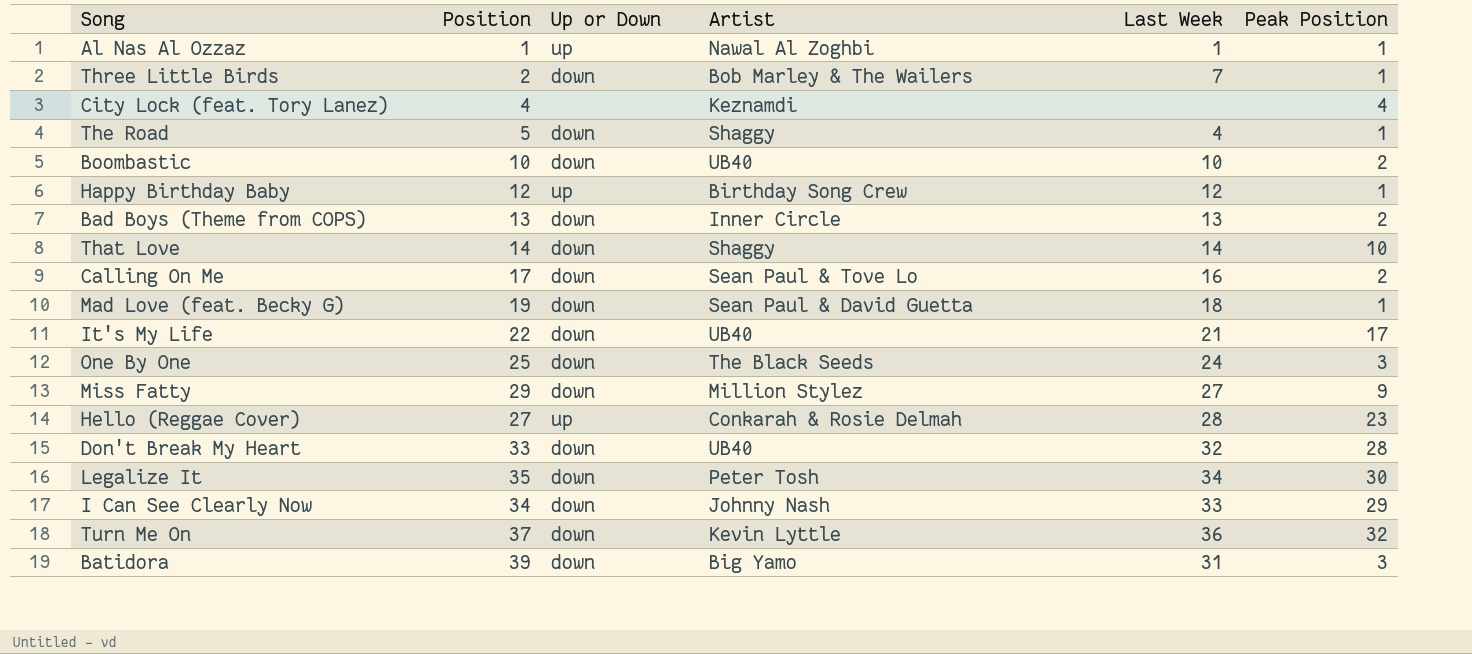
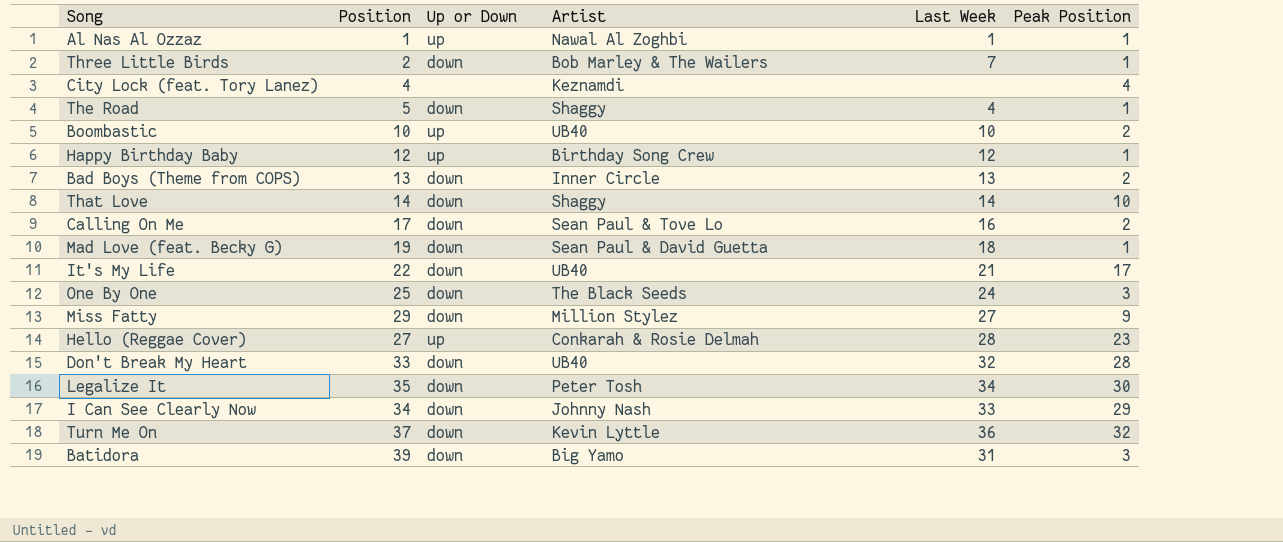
Boombastic | Up or Down: down -> up

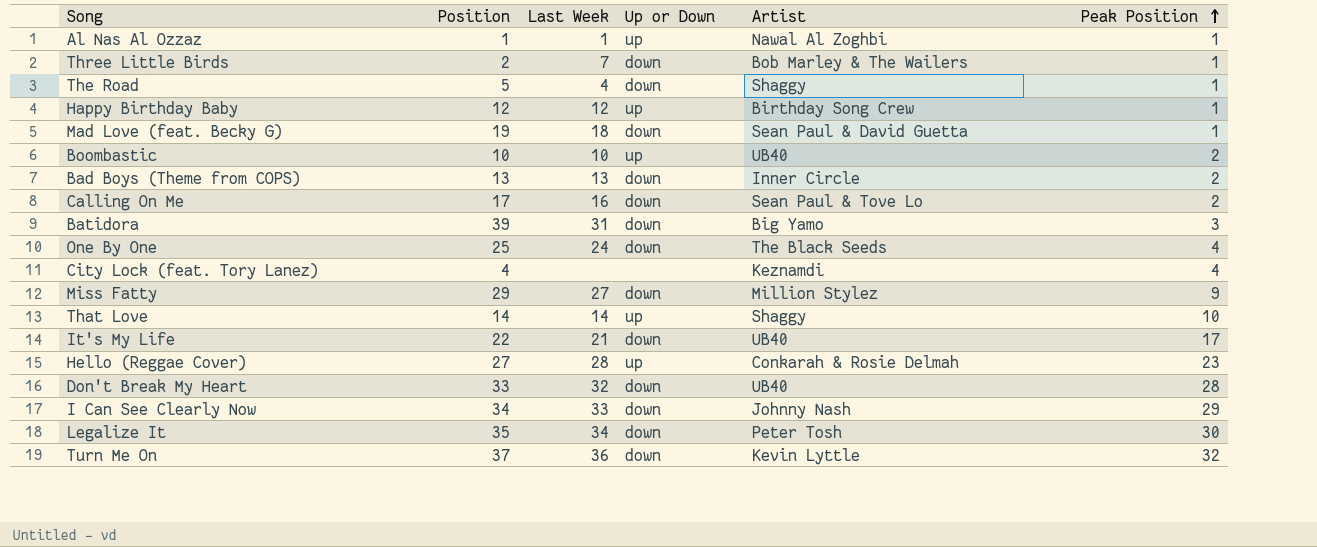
row order: none -> Peak Position ascending
column Last Week | position: 5 -> 3
One By One | Peak Position: 3 -> 4
That Love | Up or Down: down -> up

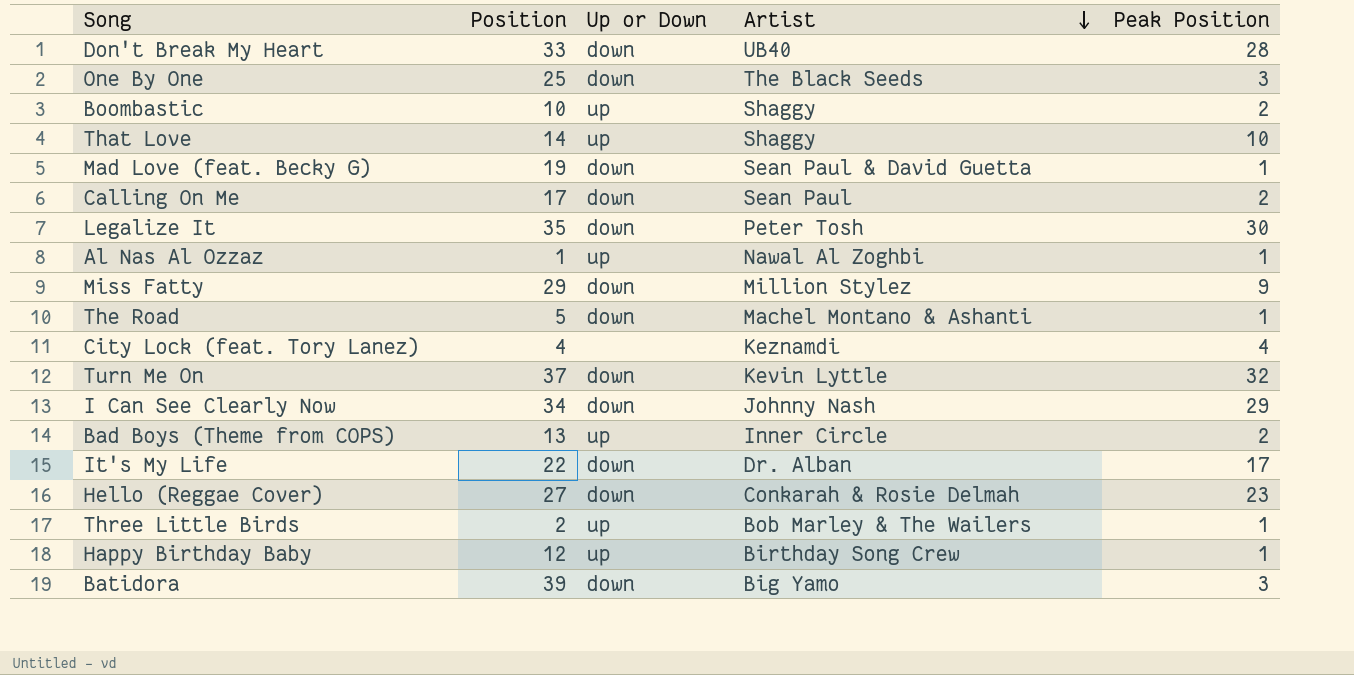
row order: Peak Position ascending -> Artist descending
column Last Week | position: 3 -> none
One By One | Peak Position: 4 -> 3
Boombastic | Artist: UB40 -> Shaggy
Calling On Me | Artist: Sean Paul & Tove Lo -> Sean Paul
The Road | Artist: Shaggy -> Machel Montano & Ashanti
Bad Boys (Theme from COPS) | Up or Down: down -> up
It's My Life | Artist: UB40 -> Dr. Alban
Hello (Reggae Cover) | Up or Down: up -> down
Three Little Birds | Up or Down: down -> up

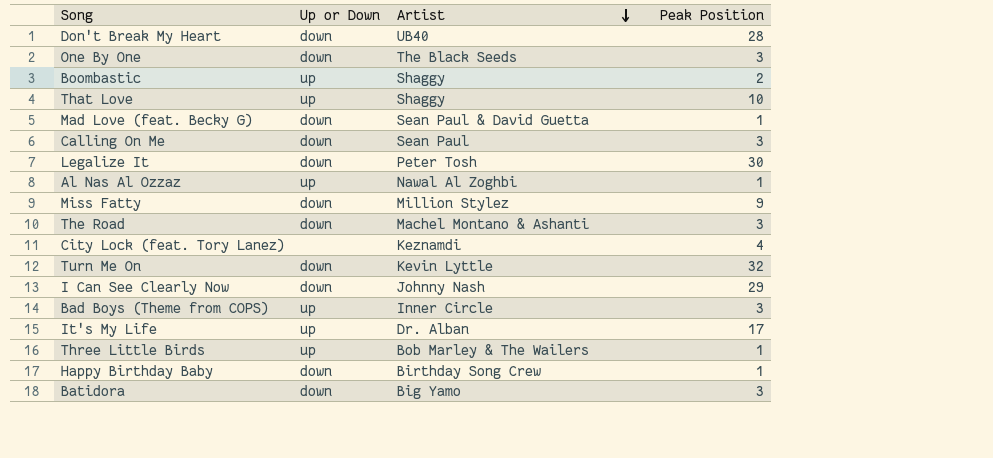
column Position | position: 2 -> none
row Hello (Reggae Cover): 27 | down | Conkarah & Rosie Delmah | 23 -> none
Calling On Me | Peak Position: 2 -> 3
The Road | Peak Position: 1 -> 3
Bad Boys (Theme from COPS) | Peak Position: 2 -> 3
It's My Life | Up or Down: down -> up
Happy Birthday Baby | Up or Down: up -> down

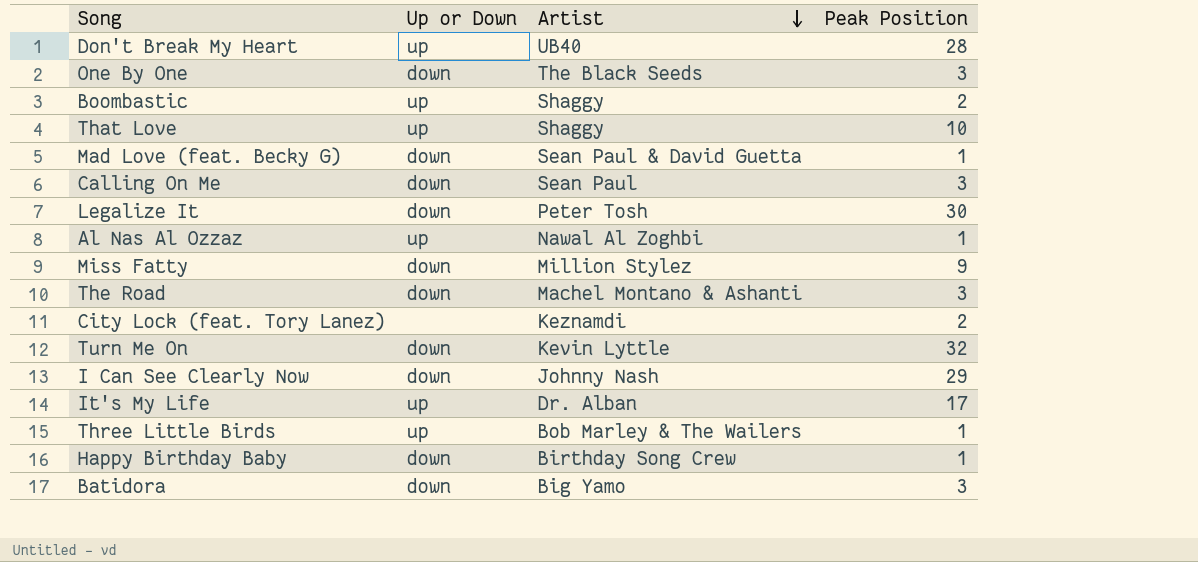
row Bad Boys (Theme from COPS): up | Inner Circle | 3 -> none
Don't Break My Heart | Up or Down: down -> up
City Lock (feat. Tory Lanez) | Peak Position: 4 -> 2

